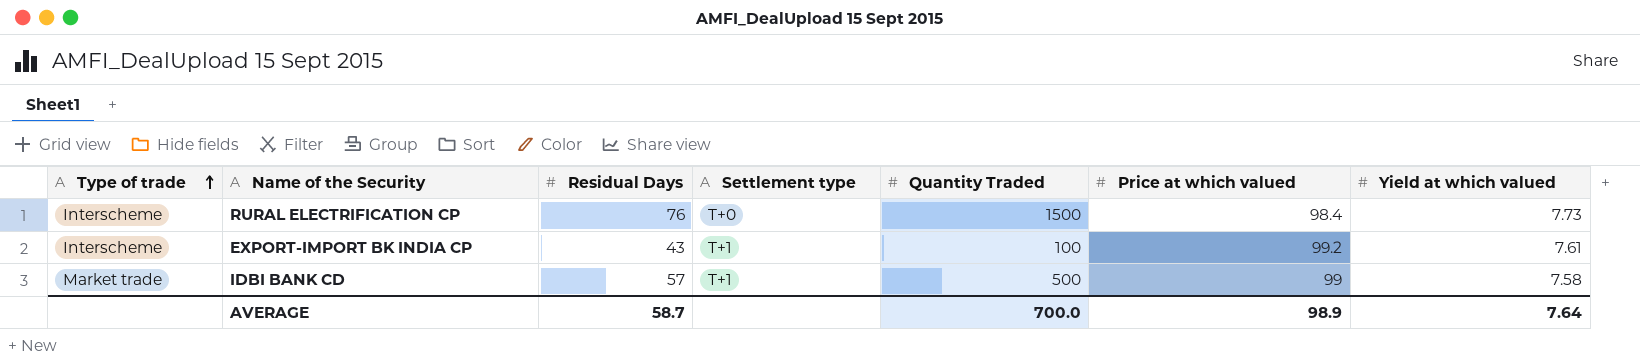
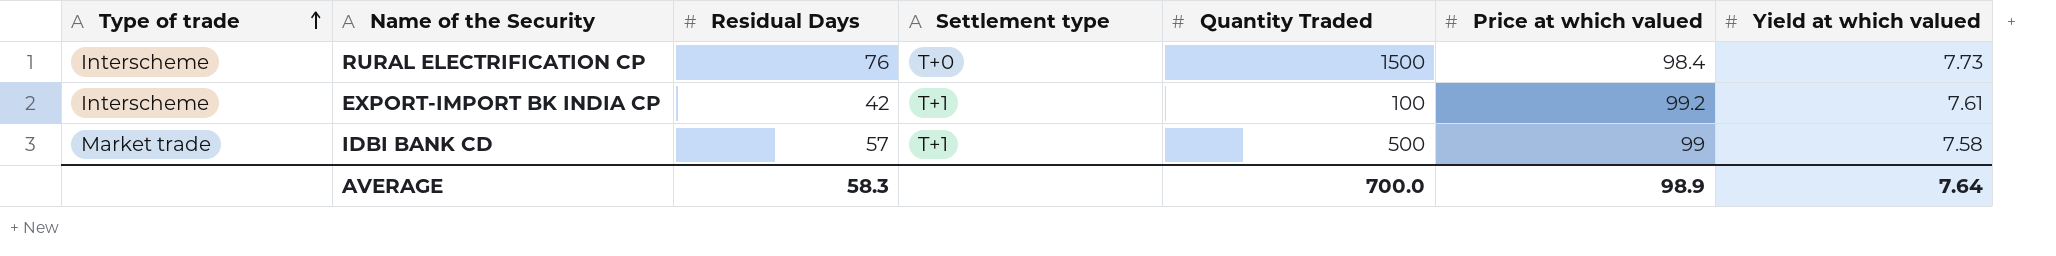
EXPORT-IMPORT BK INDIA CP | Residual Days: 43 -> 42
AVERAGE | Residual Days: 58.7 -> 58.3

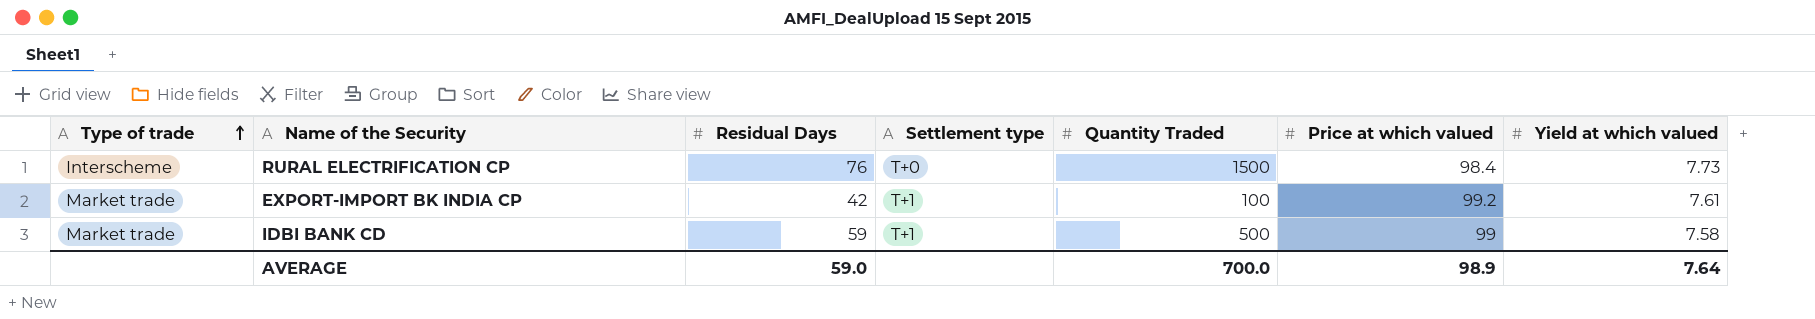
EXPORT-IMPORT BK INDIA CP | Type of trade: Interscheme -> Market trade
IDBI BANK CD | Residual Days: 57 -> 59
AVERAGE | Residual Days: 58.3 -> 59.0

